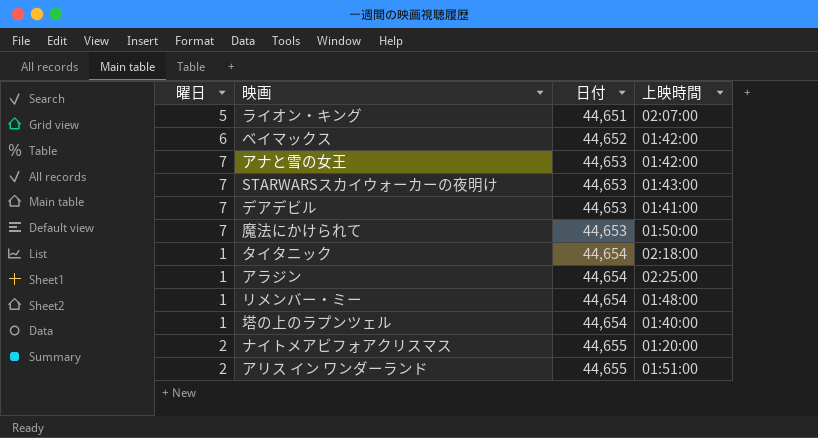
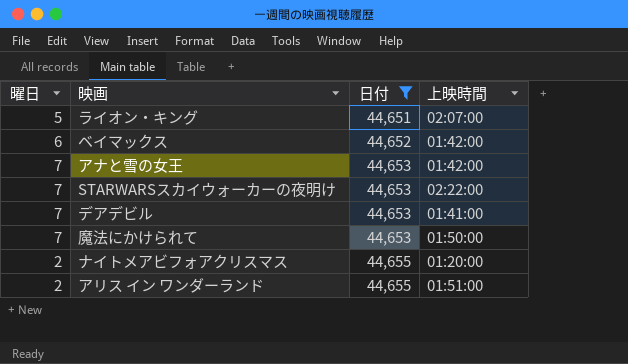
filter: none -> 日付 != 44,654
STARWARSスカイウォーカーの夜明け | 上映時間: 01:43:00 -> 02:22:00

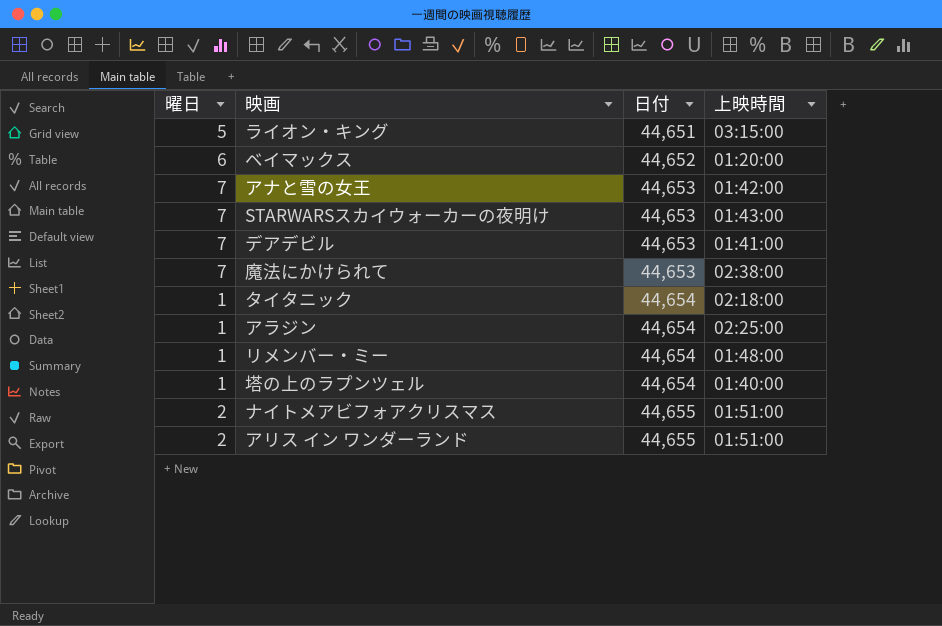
filter: 日付 != 44,654 -> none
ライオン・キング | 上映時間: 02:07:00 -> 03:15:00
ベイマックス | 上映時間: 01:42:00 -> 01:20:00
STARWARSスカイウォーカーの夜明け | 上映時間: 02:22:00 -> 01:43:00
魔法にかけられて | 上映時間: 01:50:00 -> 02:38:00
ナイトメアビフォアクリスマス | 上映時間: 01:20:00 -> 01:51:00

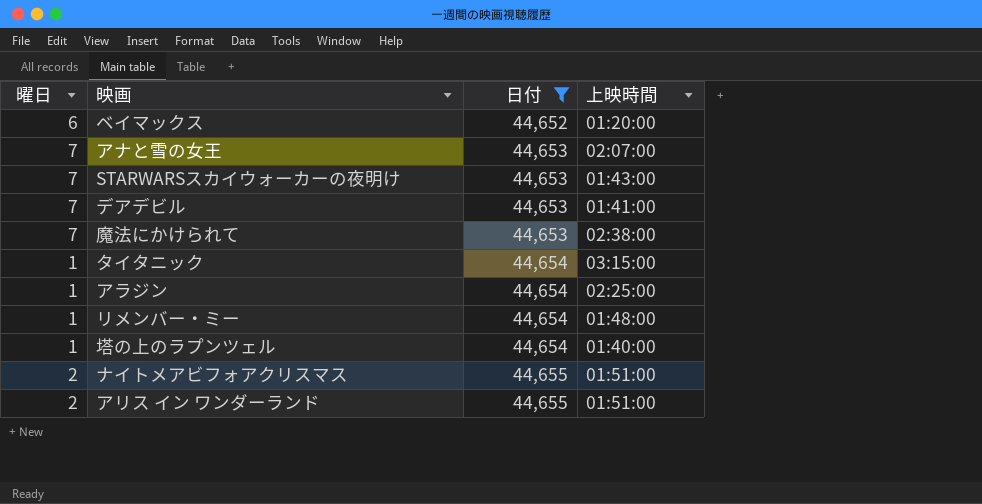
filter: none -> 日付 != 44,651
アナと雪の女王 | 上映時間: 01:42:00 -> 02:07:00
タイタニック | 上映時間: 02:18:00 -> 03:15:00

